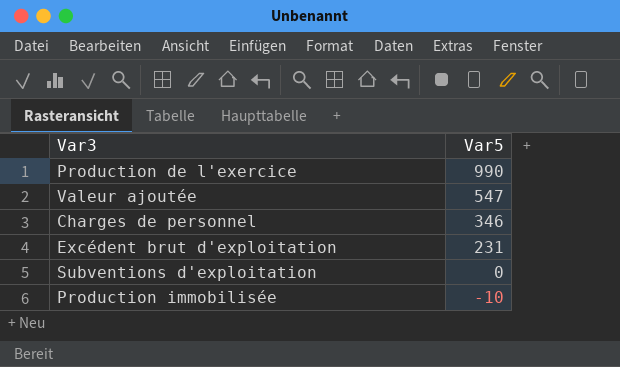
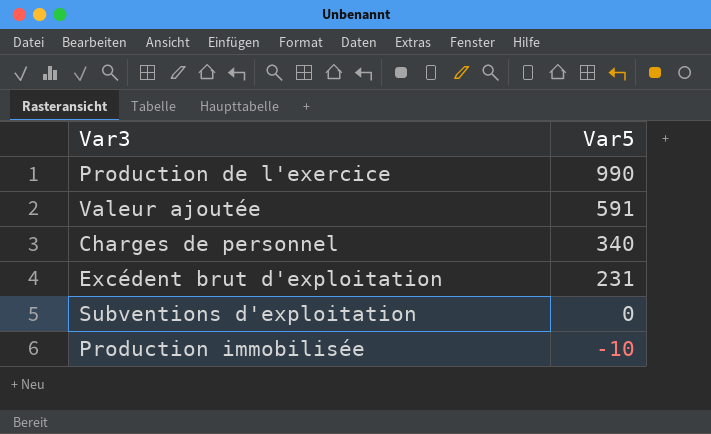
Valeur ajoutée | Var5: 547 -> 591
Charges de personnel | Var5: 346 -> 340

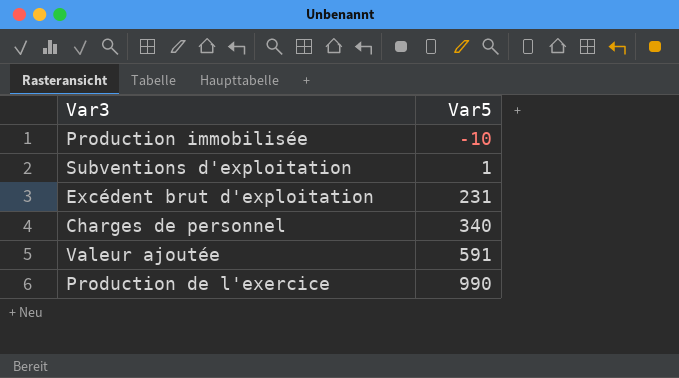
row order: Var5 descending -> Var5 ascending
Subventions d'exploitation | Var5: 0 -> 1

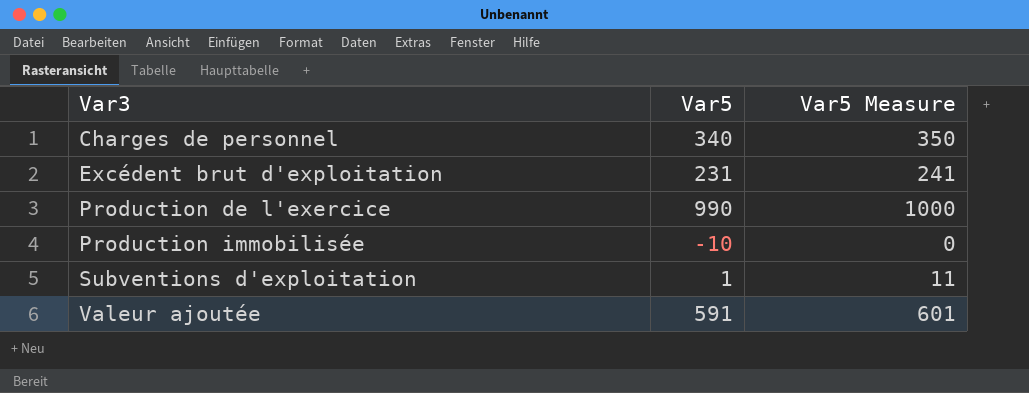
row order: Var5 ascending -> Var3 ascending
column Var5 Measure | formula: none -> [Var5] + 10

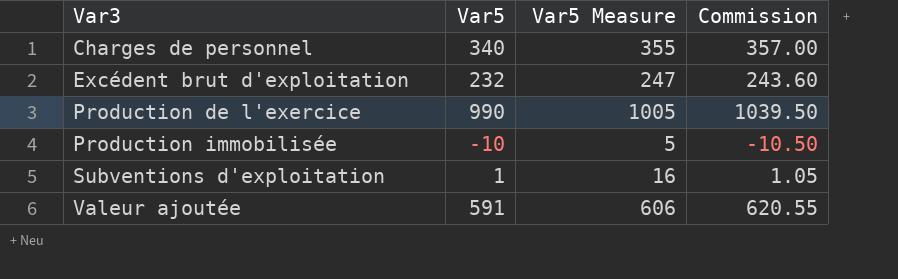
column Var5 Measure | formula: [Var5] + 10 -> [Var5] + 15
column Commission | formula: none -> [Var5] * 1.05
Excédent brut d'exploitation | Var5: 231 -> 232

